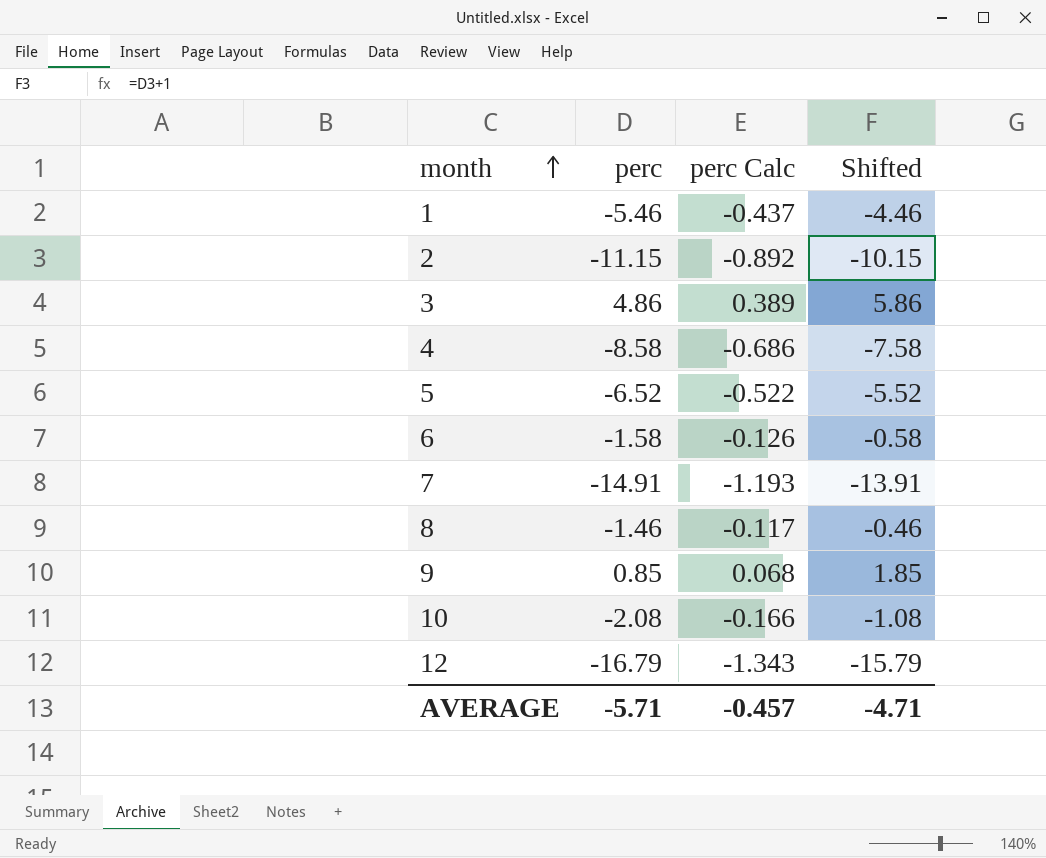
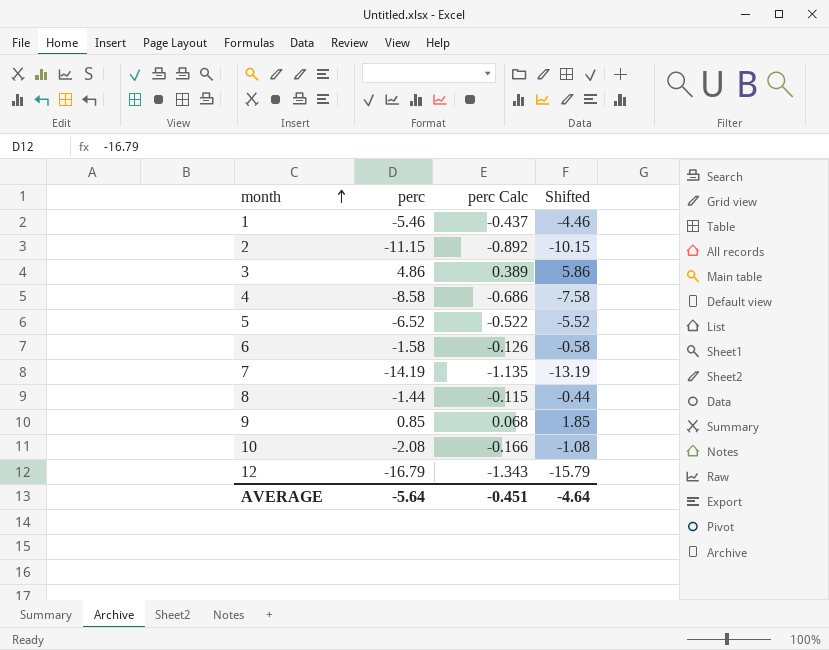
7 | perc: -14.91 -> -14.19
7 | perc Calc: -1.193 -> -1.135
7 | Shifted: -13.91 -> -13.19
8 | perc: -1.46 -> -1.44
8 | perc Calc: -0.117 -> -0.115
8 | Shifted: -0.46 -> -0.44
AVERAGE | perc: -5.71 -> -5.64
AVERAGE | perc Calc: -0.457 -> -0.451
AVERAGE | Shifted: -4.71 -> -4.64

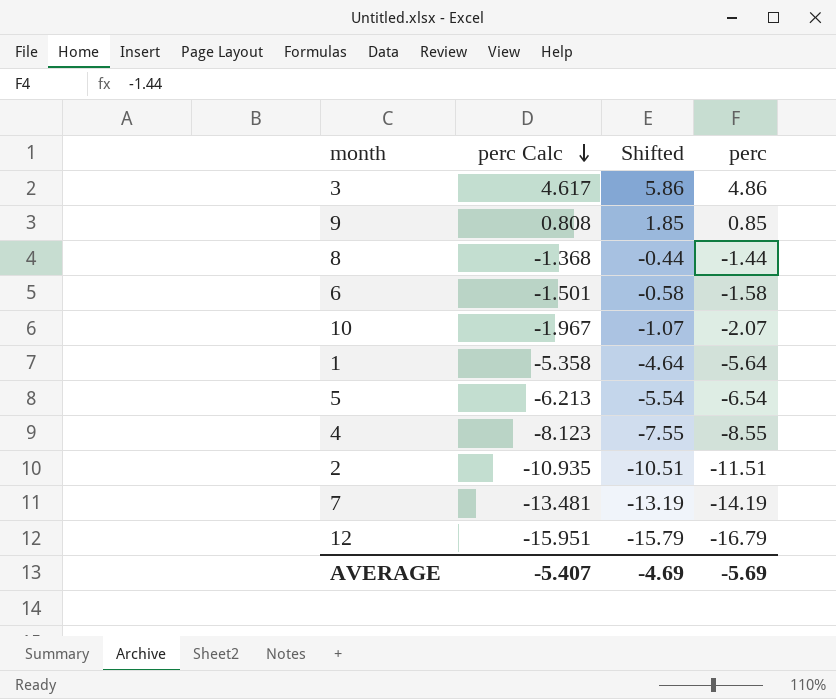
row order: month ascending -> perc Calc descending
column perc Calc | formula: [perc] * 0.08 -> [perc] * 0.95
column perc | position: 2 -> 4
10 | Shifted: -1.08 -> -1.07
10 | perc: -2.08 -> -2.07
1 | Shifted: -4.46 -> -4.64
1 | perc: -5.46 -> -5.64
5 | Shifted: -5.52 -> -5.54
5 | perc: -6.52 -> -6.54
4 | Shifted: -7.58 -> -7.55
4 | perc: -8.58 -> -8.55
2 | Shifted: -10.15 -> -10.51
2 | perc: -11.15 -> -11.51
AVERAGE | perc Calc: -0.451 -> -5.407
AVERAGE | Shifted: -4.64 -> -4.69
AVERAGE | perc: -5.64 -> -5.69

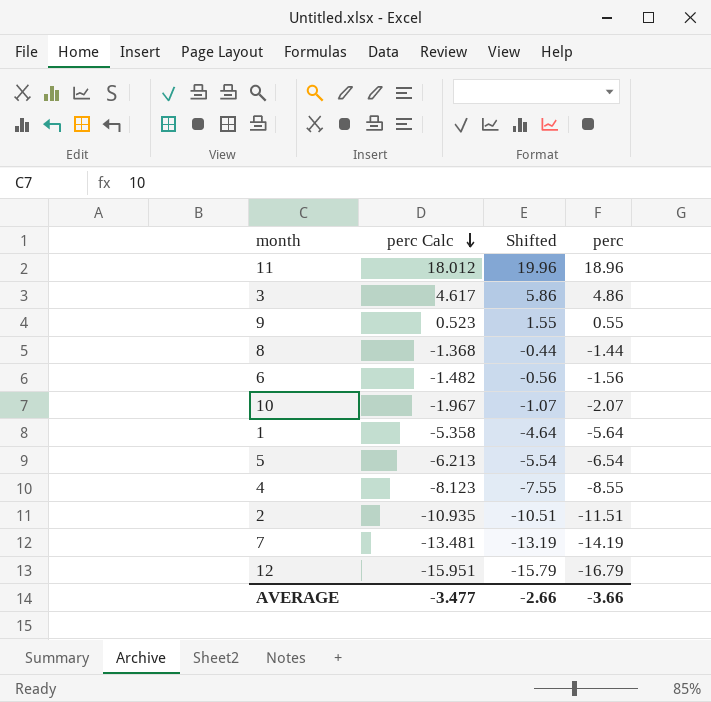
row 11: none -> 18.012 | 19.96 | 18.96
9 | perc Calc: 0.808 -> 0.523
9 | Shifted: 1.85 -> 1.55
9 | perc: 0.85 -> 0.55
6 | perc Calc: -1.501 -> -1.482
6 | Shifted: -0.58 -> -0.56
6 | perc: -1.58 -> -1.56
AVERAGE | perc Calc: -5.407 -> -3.477
AVERAGE | Shifted: -4.69 -> -2.66
AVERAGE | perc: -5.69 -> -3.66

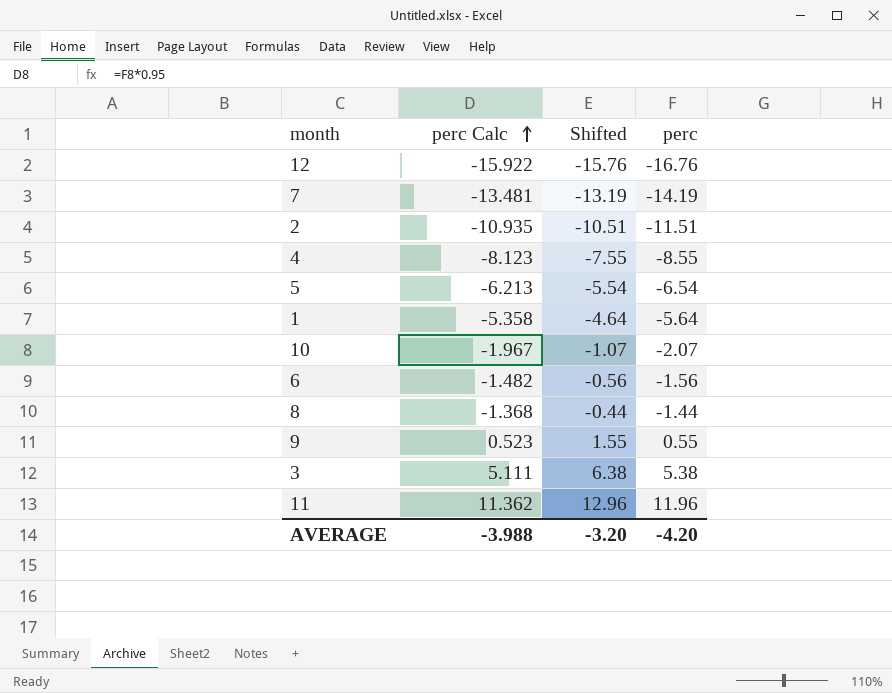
row order: perc Calc descending -> perc Calc ascending
12 | perc Calc: -15.951 -> -15.922
12 | Shifted: -15.79 -> -15.76
12 | perc: -16.79 -> -16.76
3 | perc Calc: 4.617 -> 5.111
3 | Shifted: 5.86 -> 6.38
3 | perc: 4.86 -> 5.38
11 | perc Calc: 18.012 -> 11.362
11 | Shifted: 19.96 -> 12.96
11 | perc: 18.96 -> 11.96
AVERAGE | perc Calc: -3.477 -> -3.988
AVERAGE | Shifted: -2.66 -> -3.20
AVERAGE | perc: -3.66 -> -4.20

